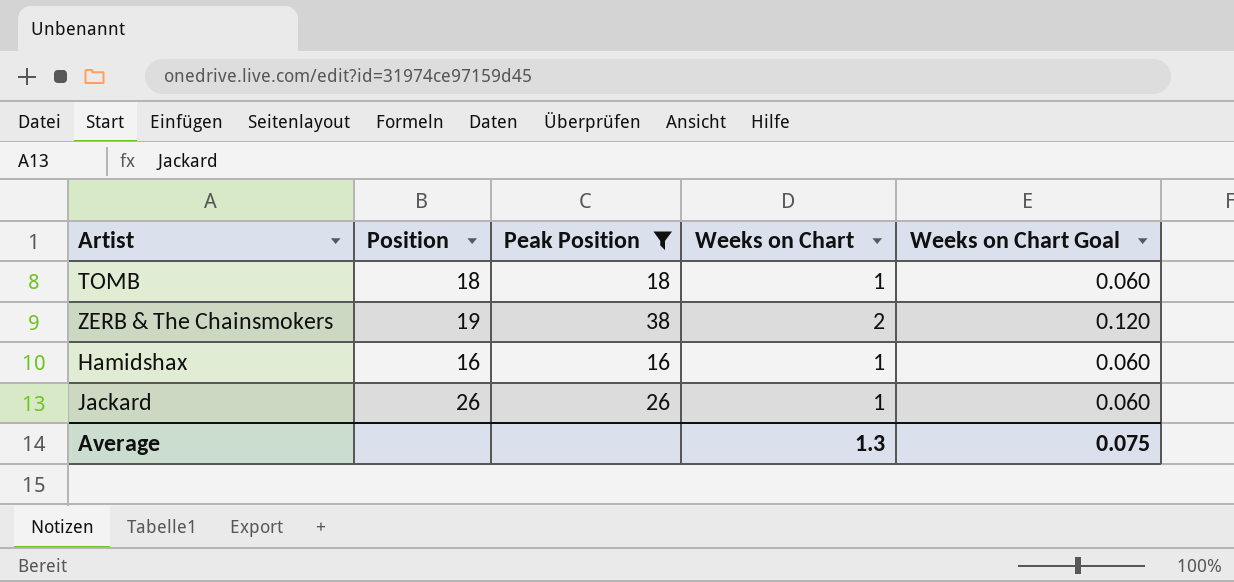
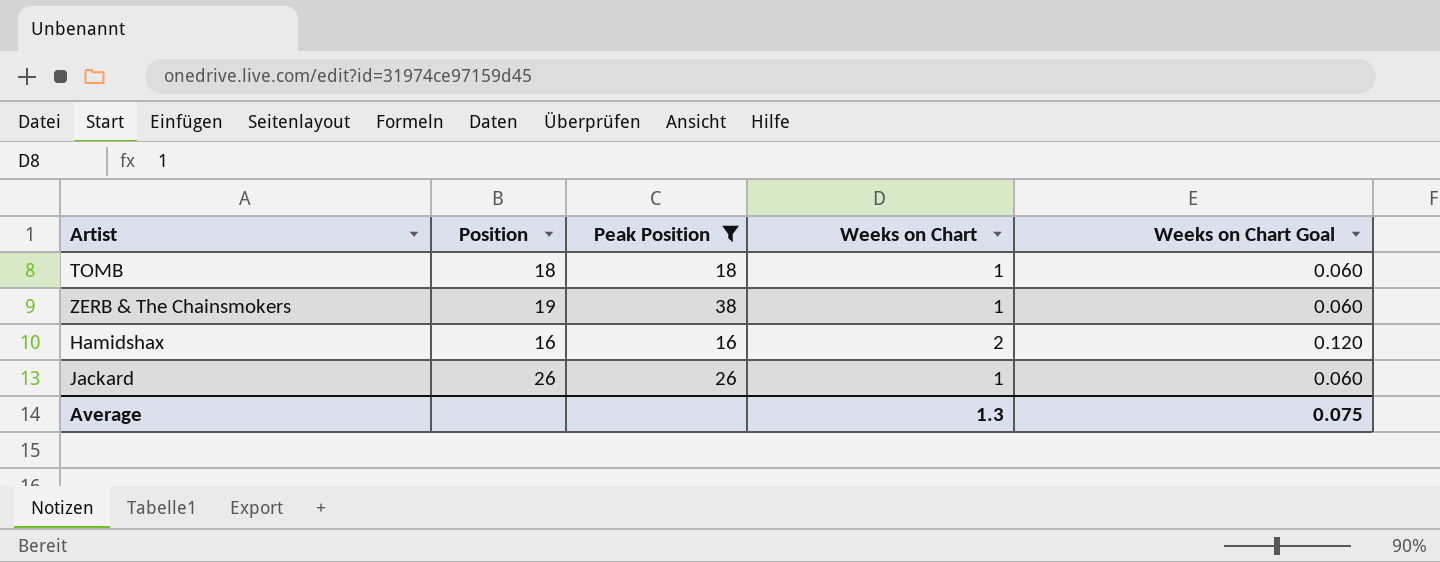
ZERB & The Chainsmokers | Weeks on Chart: 2 -> 1
ZERB & The Chainsmokers | Weeks on Chart Goal: 0.120 -> 0.060
Hamidshax | Weeks on Chart: 1 -> 2
Hamidshax | Weeks on Chart Goal: 0.060 -> 0.120

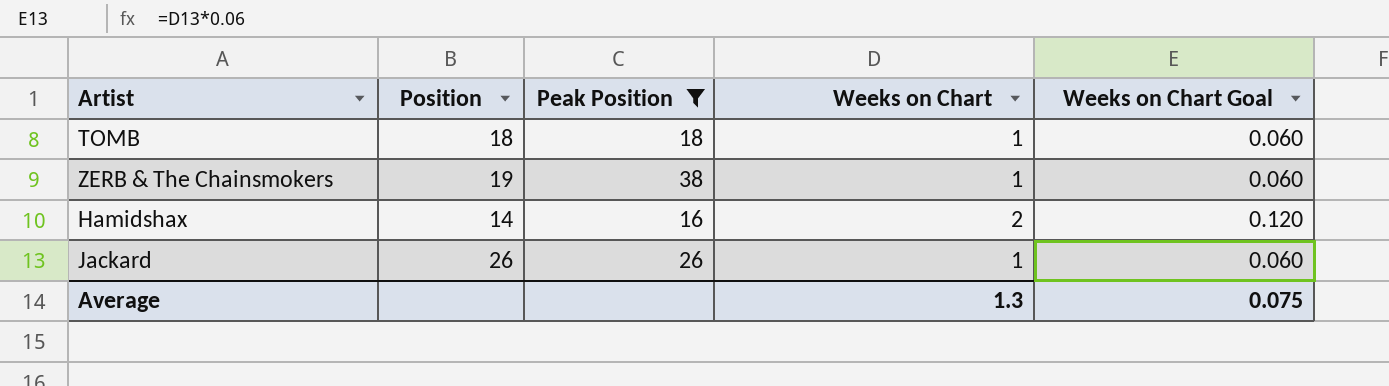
Hamidshax | Position: 16 -> 14

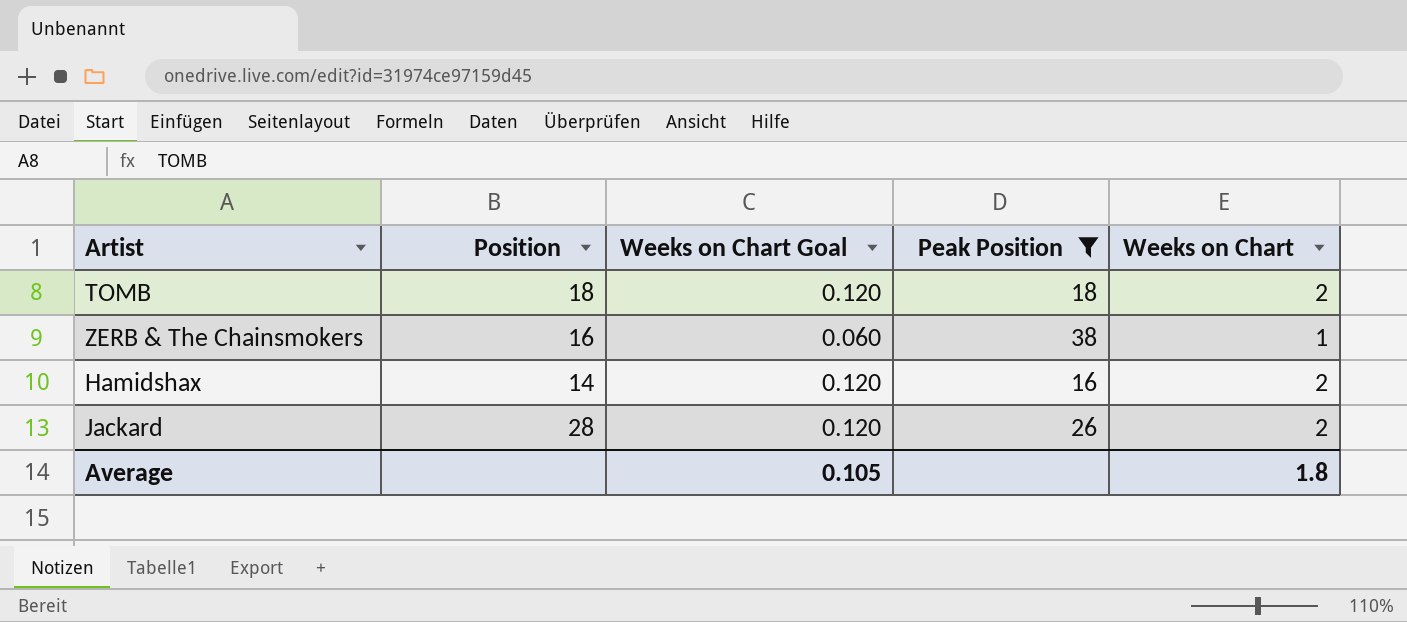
column Weeks on Chart Goal | position: 5 -> 3
TOMB | Weeks on Chart Goal: 0.060 -> 0.120
TOMB | Weeks on Chart: 1 -> 2
ZERB & The Chainsmokers | Position: 19 -> 16
Jackard | Position: 26 -> 28
Jackard | Weeks on Chart Goal: 0.060 -> 0.120
Jackard | Weeks on Chart: 1 -> 2
Average | Weeks on Chart Goal: 0.075 -> 0.105
Average | Weeks on Chart: 1.3 -> 1.8

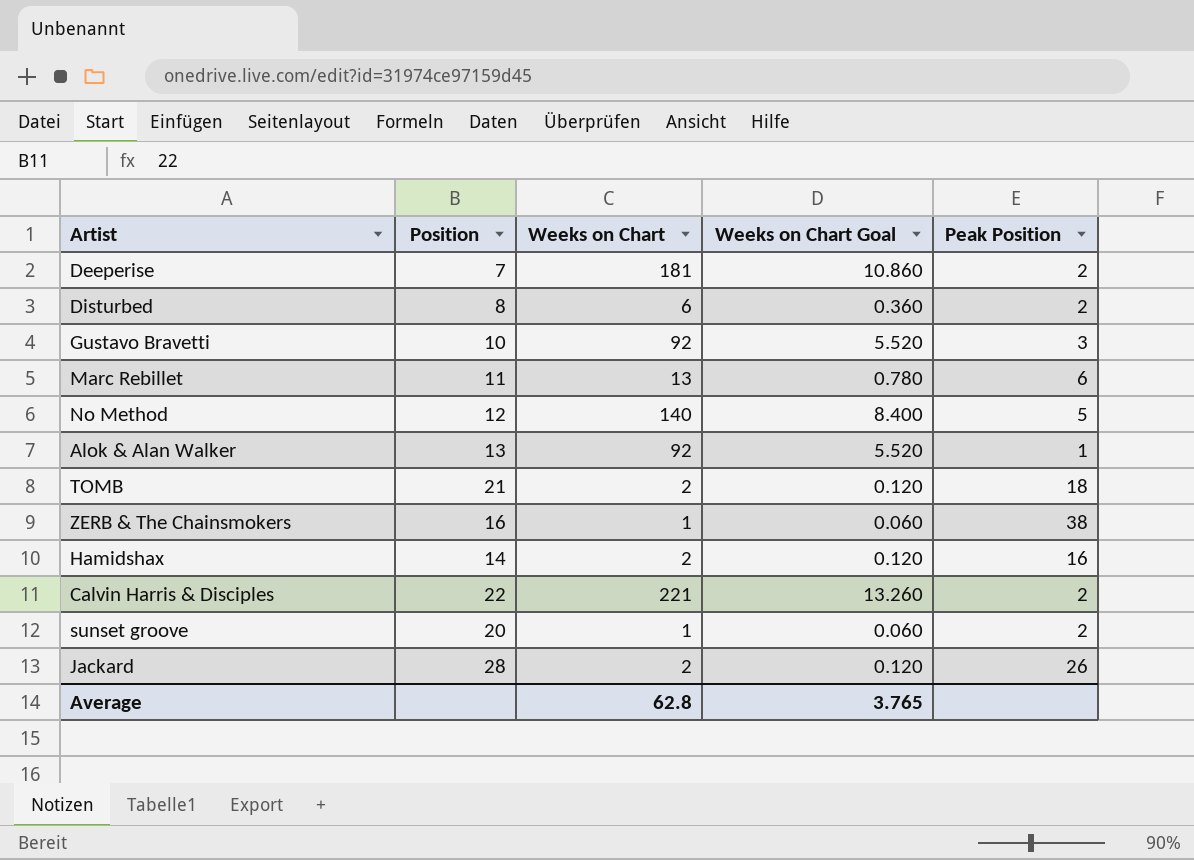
filter: Peak Position >= 16 -> none
column Weeks on Chart | position: 5 -> 3
TOMB | Position: 18 -> 21
Average | Weeks on Chart: 1.8 -> 62.8
Average | Weeks on Chart Goal: 0.105 -> 3.765

